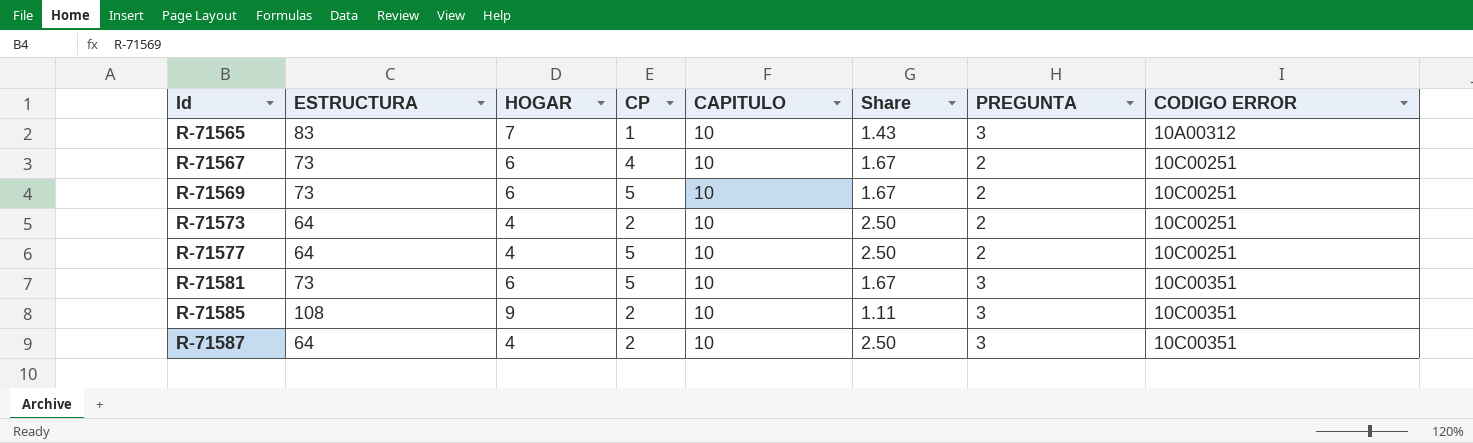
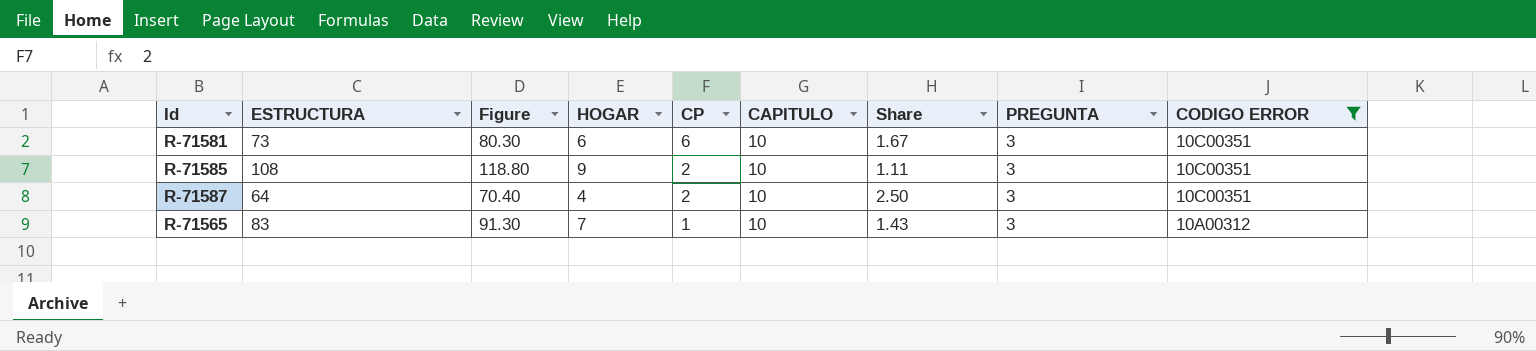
filter: none -> CODIGO ERROR != 10C00251
row order: Id ascending -> CP descending
column Figure | formula: none -> [ESTRUCTURA] * 1.1
R-71581 | CP: 5 -> 6

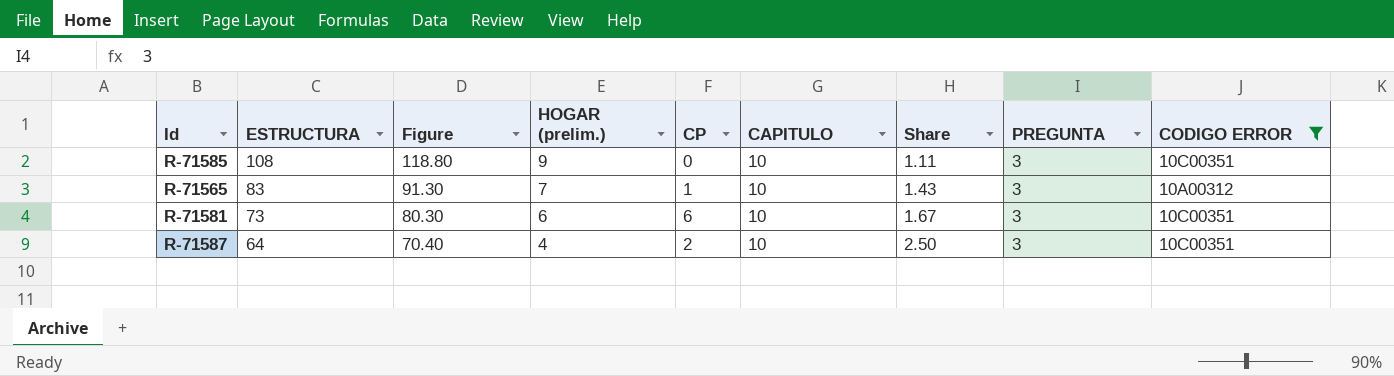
row order: CP descending -> ESTRUCTURA descending
column name: HOGAR -> HOGAR (prelim.)
R-71585 | CP: 2 -> 0

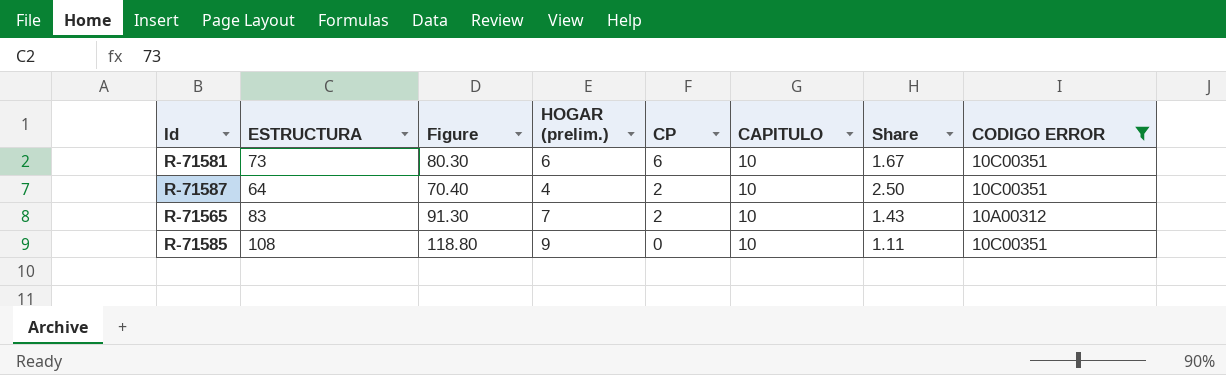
row order: ESTRUCTURA descending -> CP descending
column PREGUNTA | position: 8 -> none
R-71565 | CP: 1 -> 2

